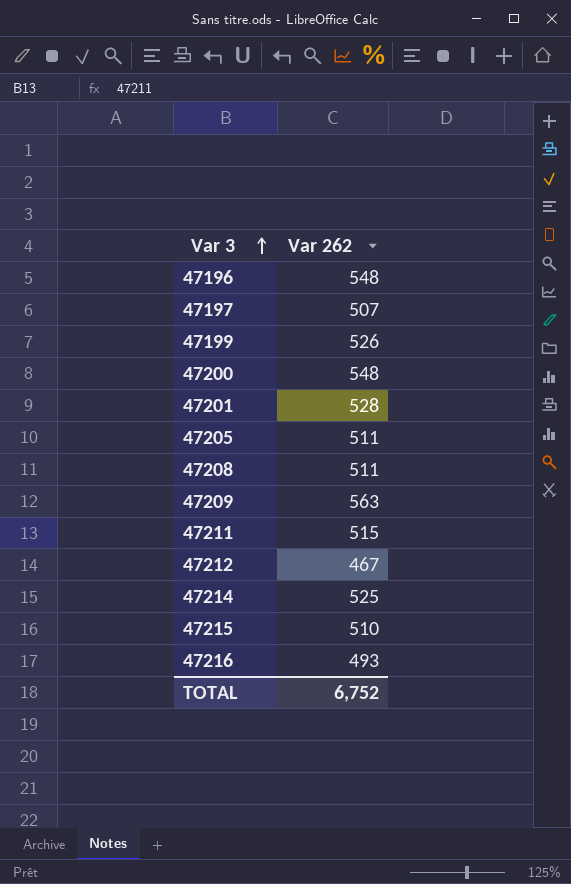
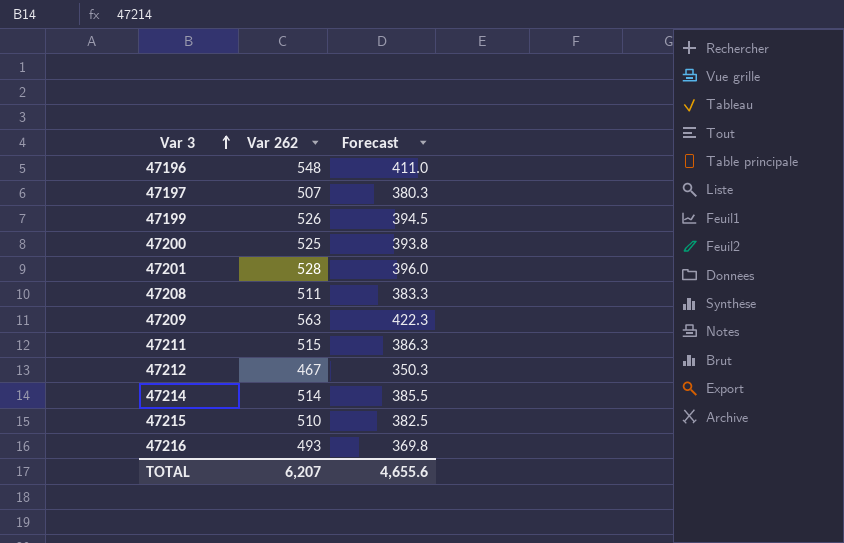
column Forecast | formula: none -> [Var 262] * 0.75
row 47205: 511 -> none
47200 | Var 262: 548 -> 525
47214 | Var 262: 525 -> 514
TOTAL | Var 262: 6,752 -> 6,207

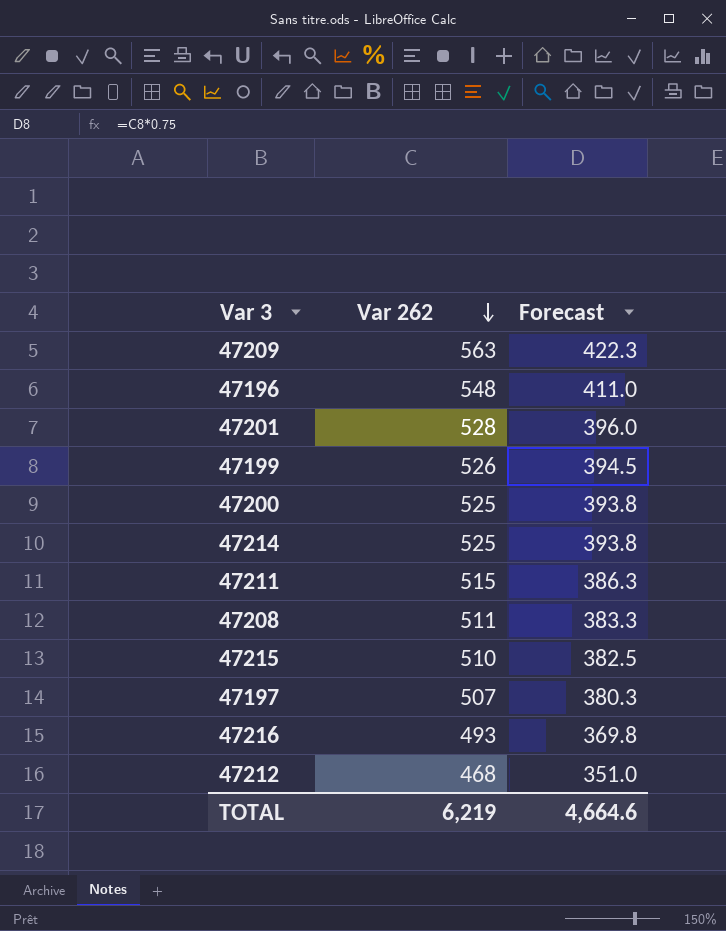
row order: Var 3 ascending -> Var 262 descending
47214 | Var 262: 514 -> 525
47214 | Forecast: 385.5 -> 393.8
47212 | Var 262: 467 -> 468
47212 | Forecast: 350.3 -> 351.0
TOTAL | Var 262: 6,207 -> 6,219
TOTAL | Forecast: 4,655.6 -> 4,664.6

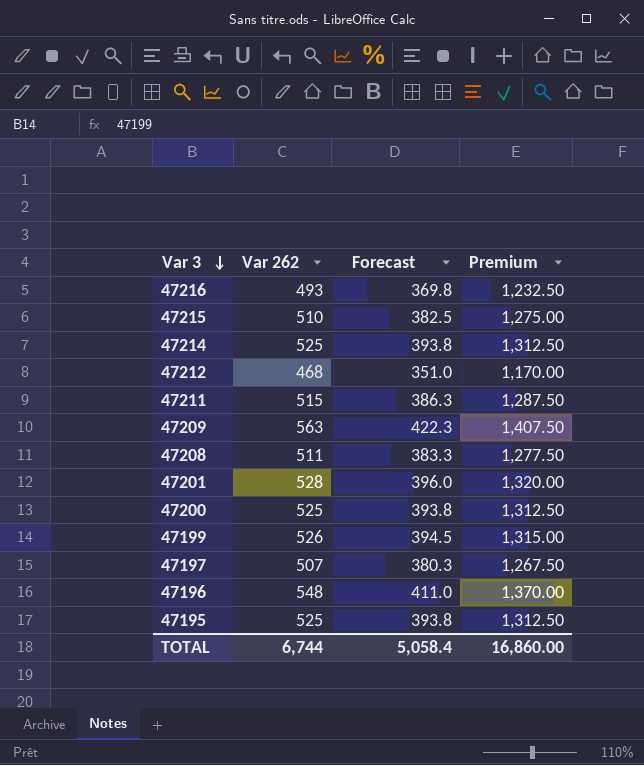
row order: Var 262 descending -> Var 3 descending
column Premium | formula: none -> [Var 262] * 2.5
row 47195: none -> 525 | 393.8 | 1,312.50
TOTAL | Var 262: 6,219 -> 6,744
TOTAL | Forecast: 4,664.6 -> 5,058.4

